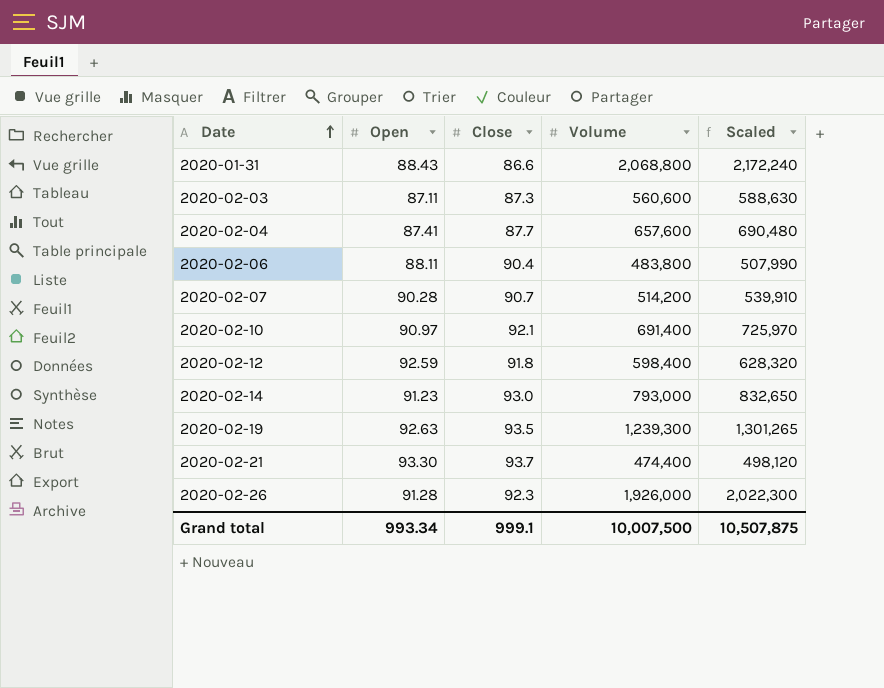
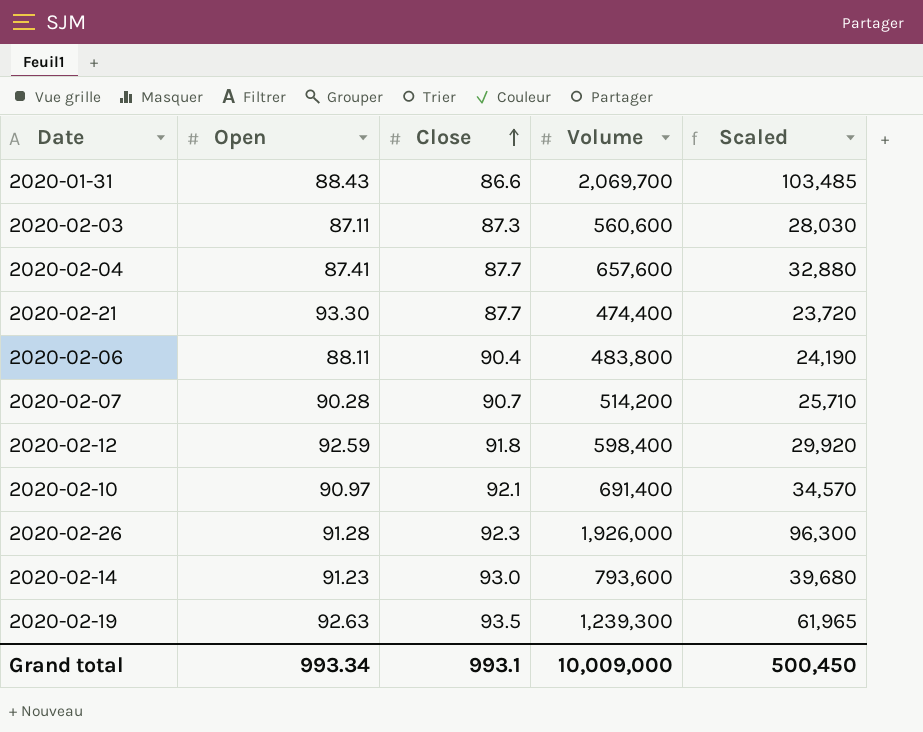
row order: Date ascending -> Close ascending
column Scaled | formula: [Volume] * 1.05 -> [Volume] * 0.05
2020-01-31 | Volume: 2,068,800 -> 2,069,700
2020-02-21 | Close: 93.7 -> 87.7
2020-02-14 | Volume: 793,000 -> 793,600
Grand total | Close: 999.1 -> 993.1
Grand total | Volume: 10,007,500 -> 10,009,000
Grand total | Scaled: 10,507,875 -> 500,450

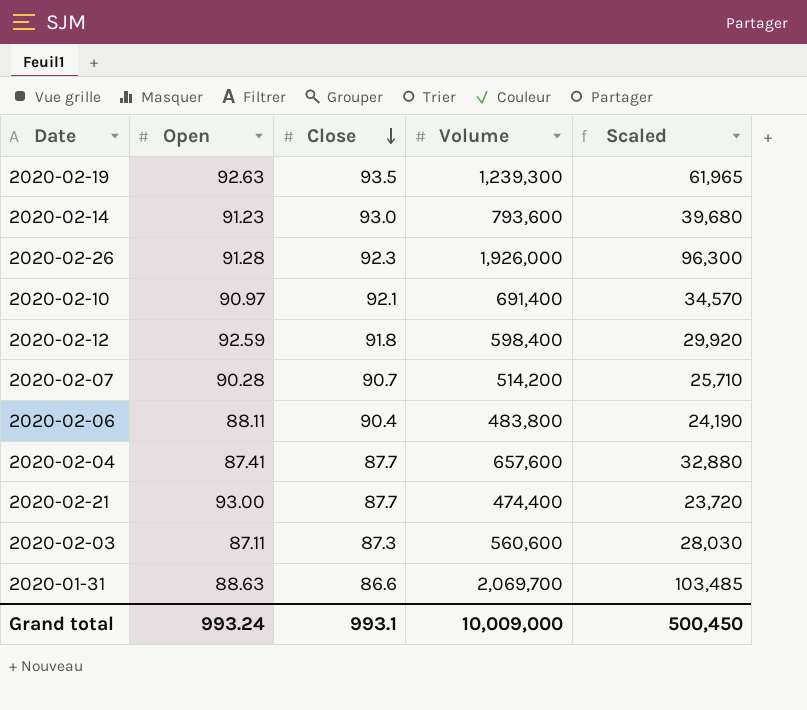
row order: Close ascending -> Close descending
2020-02-21 | Open: 93.30 -> 93.00
2020-01-31 | Open: 88.43 -> 88.63
Grand total | Open: 993.34 -> 993.24

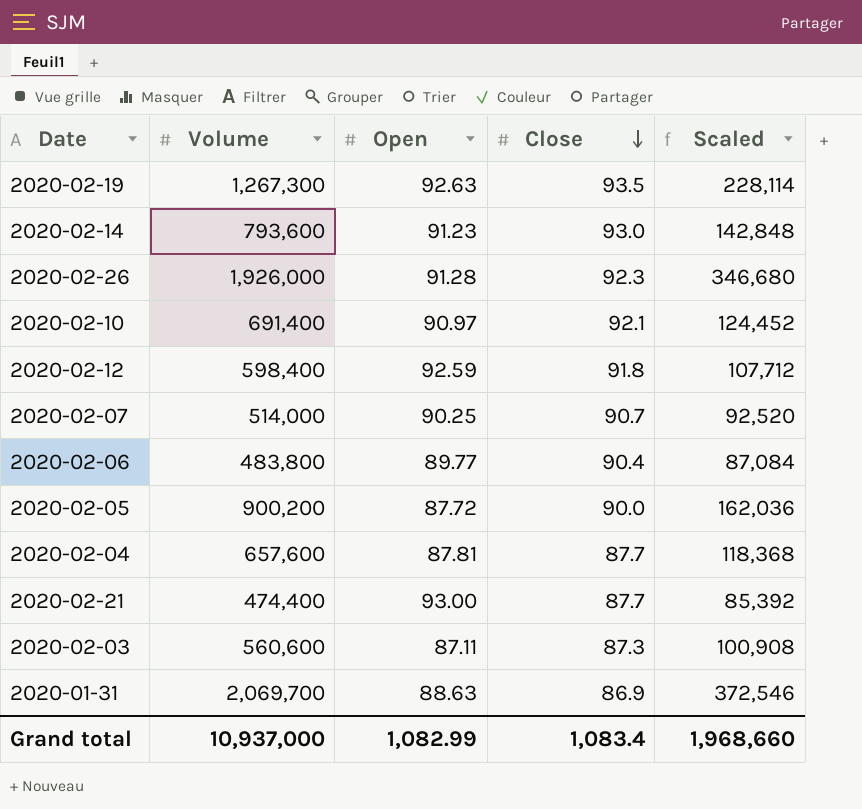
column Volume | position: 4 -> 2
column Scaled | formula: [Volume] * 0.05 -> [Volume] * 0.18
2020-02-19 | Volume: 1,239,300 -> 1,267,300
2020-02-07 | Volume: 514,200 -> 514,000
2020-02-07 | Open: 90.28 -> 90.25
2020-02-06 | Open: 88.11 -> 89.77
row 2020-02-05: none -> 900,200 | 87.72 | 90.0 | 162,036
2020-02-04 | Open: 87.41 -> 87.81
2020-01-31 | Close: 86.6 -> 86.9
Grand total | Volume: 10,009,000 -> 10,937,000
Grand total | Open: 993.24 -> 1,082.99
Grand total | Close: 993.1 -> 1,083.4
Grand total | Scaled: 500,450 -> 1,968,660

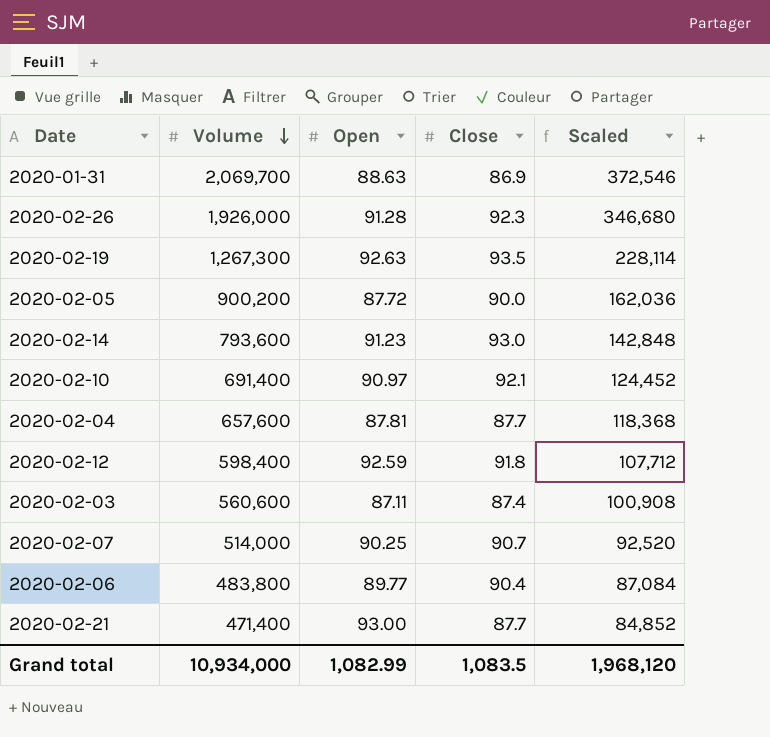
row order: Close descending -> Volume descending
2020-02-03 | Close: 87.3 -> 87.4
2020-02-21 | Volume: 474,400 -> 471,400
2020-02-21 | Scaled: 85,392 -> 84,852
Grand total | Volume: 10,937,000 -> 10,934,000
Grand total | Close: 1,083.4 -> 1,083.5
Grand total | Scaled: 1,968,660 -> 1,968,120

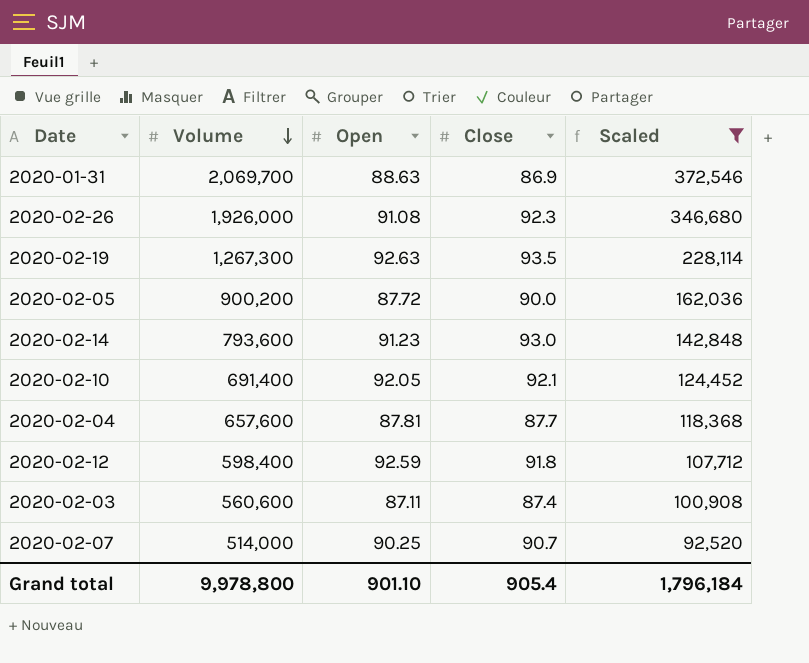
filter: none -> Scaled >= 92,520
2020-02-26 | Open: 91.28 -> 91.08
2020-02-10 | Open: 90.97 -> 92.05
Grand total | Volume: 10,934,000 -> 9,978,800
Grand total | Open: 1,082.99 -> 901.10
Grand total | Close: 1,083.5 -> 905.4
Grand total | Scaled: 1,968,120 -> 1,796,184

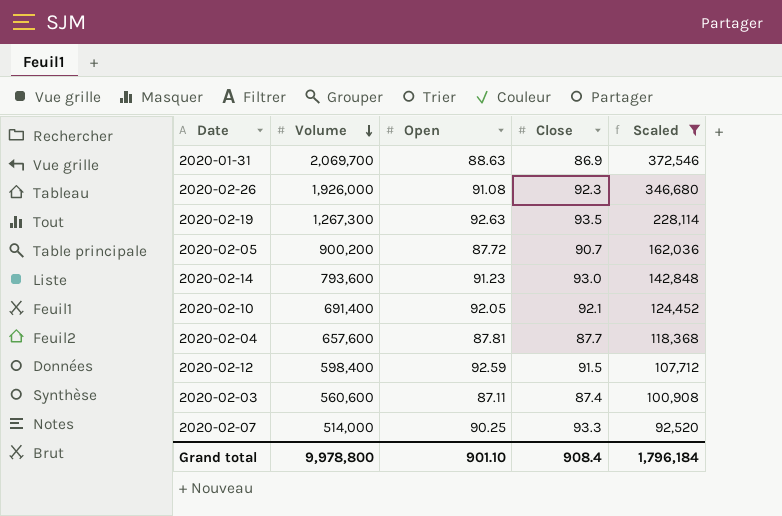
2020-02-05 | Close: 90.0 -> 90.7
2020-02-12 | Close: 91.8 -> 91.5
2020-02-07 | Close: 90.7 -> 93.3
Grand total | Close: 905.4 -> 908.4

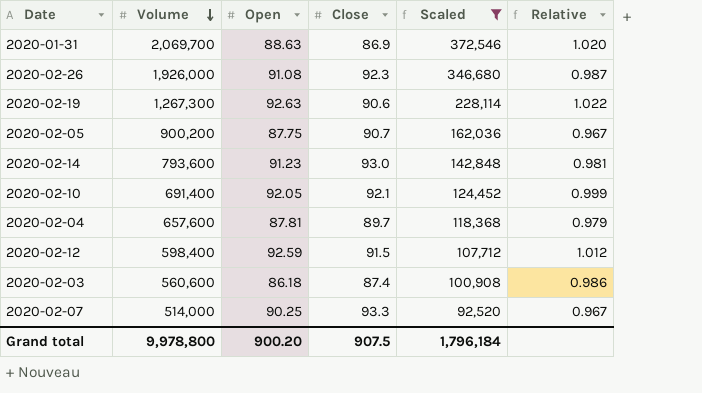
column Relative | formula: none -> [Open] / [Close]
2020-02-19 | Close: 93.5 -> 90.6
2020-02-05 | Open: 87.72 -> 87.75
2020-02-04 | Close: 87.7 -> 89.7
2020-02-03 | Open: 87.11 -> 86.18
Grand total | Open: 901.10 -> 900.20
Grand total | Close: 908.4 -> 907.5

